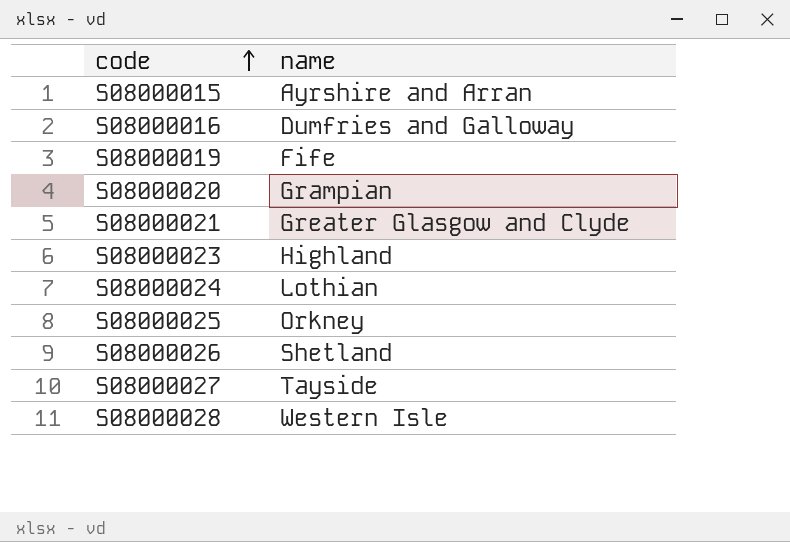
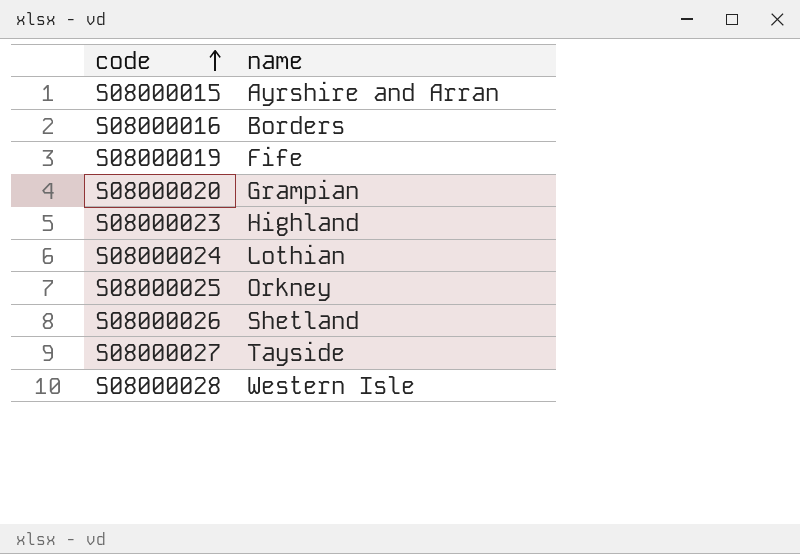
row S08000021: Greater Glasgow and Clyde -> none
S08000016 | name: Dumfries and Galloway -> Borders

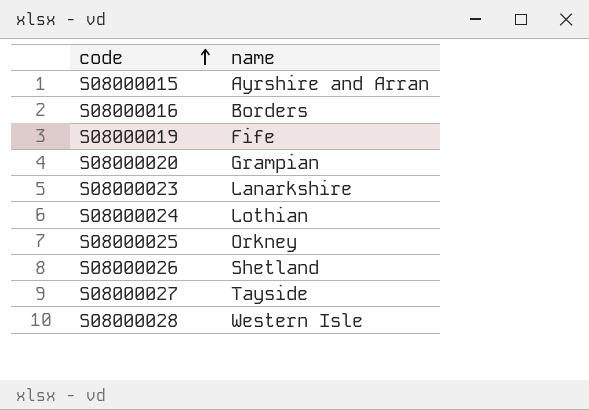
S08000023 | name: Highland -> Lanarkshire

